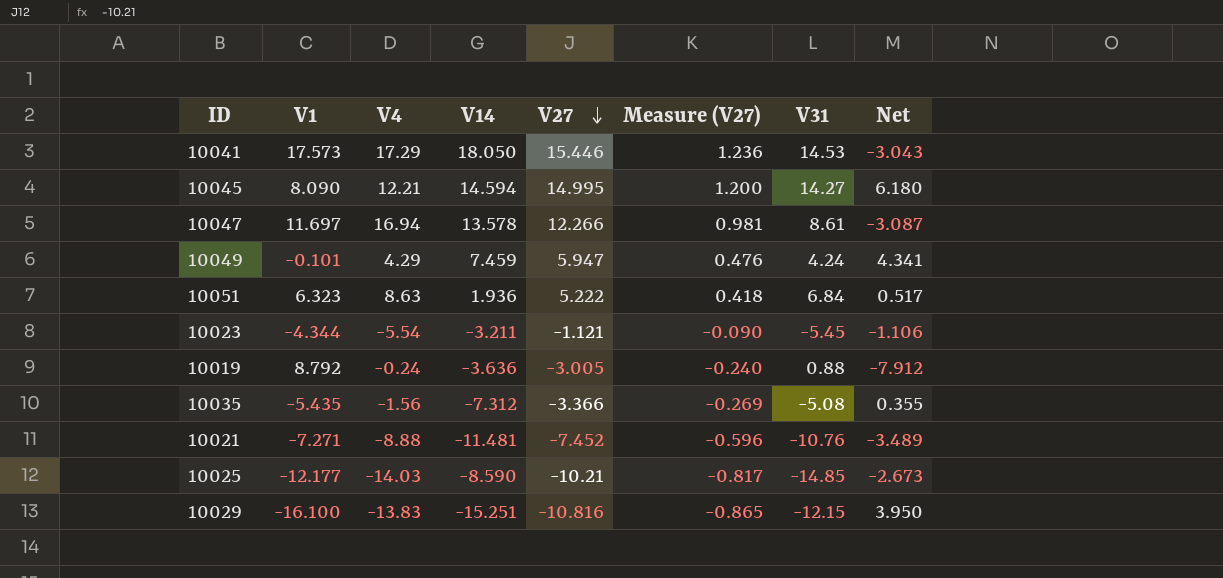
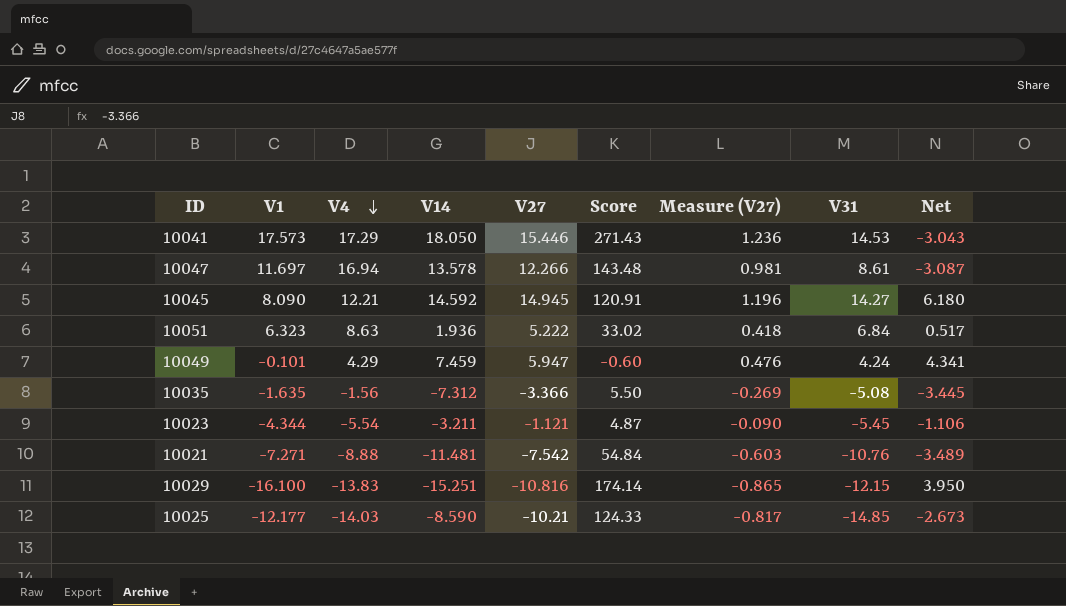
row order: V27 descending -> V4 descending
column Score | formula: none -> [V1] * [V27]
row 10019: 8.792 | -0.24 | -3.636 | -3.005 | -0.240 | 0.88 | -7.912 -> none
10045 | V14: 14.594 -> 14.592
10045 | V27: 14.995 -> 14.945
10045 | Measure (V27): 1.200 -> 1.196
10035 | V1: -5.435 -> -1.635
10035 | Net: 0.355 -> -3.445
10021 | V27: -7.452 -> -7.542
10021 | Measure (V27): -0.596 -> -0.603

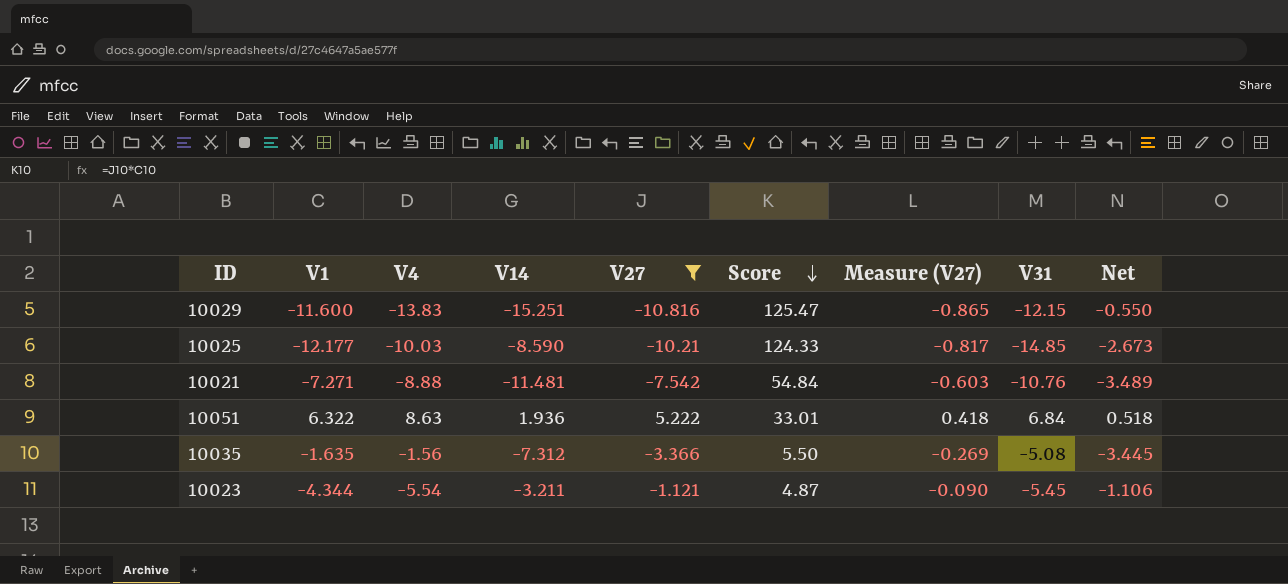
filter: none -> V27 <= 5.222
row order: V4 descending -> Score descending
10029 | V1: -16.100 -> -11.600
10029 | Score: 174.14 -> 125.47
10029 | Net: 3.950 -> -0.550
10025 | V4: -14.03 -> -10.03
10051 | V1: 6.323 -> 6.322
10051 | Score: 33.02 -> 33.01
10051 | Net: 0.517 -> 0.518

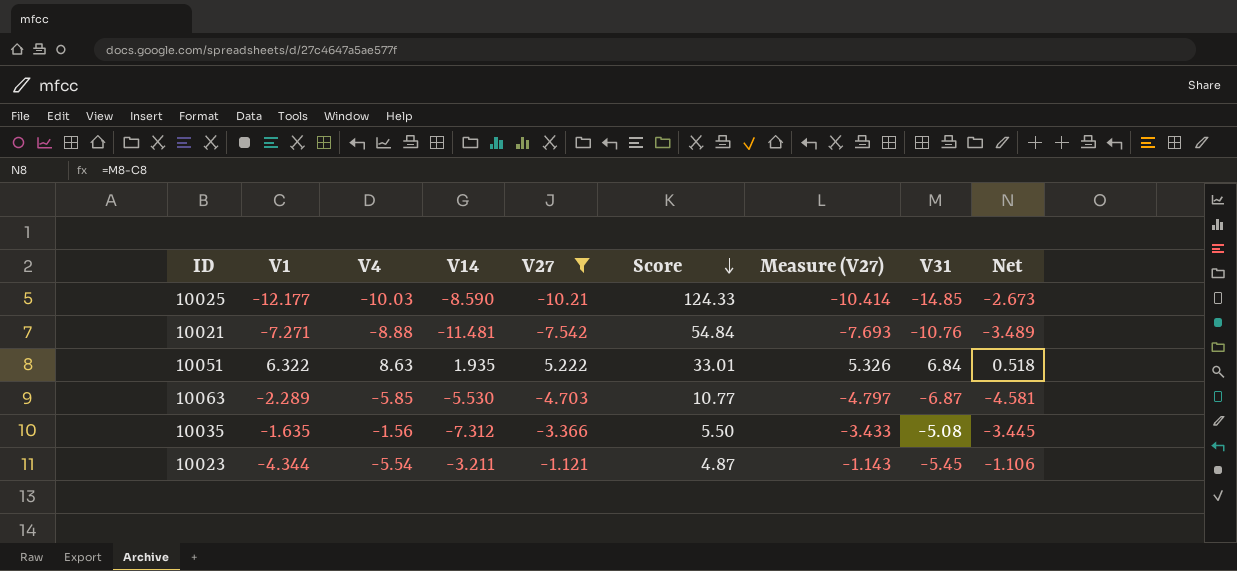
column Measure (V27) | formula: [V27] * 0.08 -> [V27] * 1.02
row 10029: -11.600 | -13.83 | -15.251 | -10.816 | 125.47 | -0.865 | -12.15 | -0.550 -> none
10051 | V14: 1.936 -> 1.935
row 10063: none -> -2.289 | -5.85 | -5.530 | -4.703 | 10.77 | -4.797 | -6.87 | -4.581

